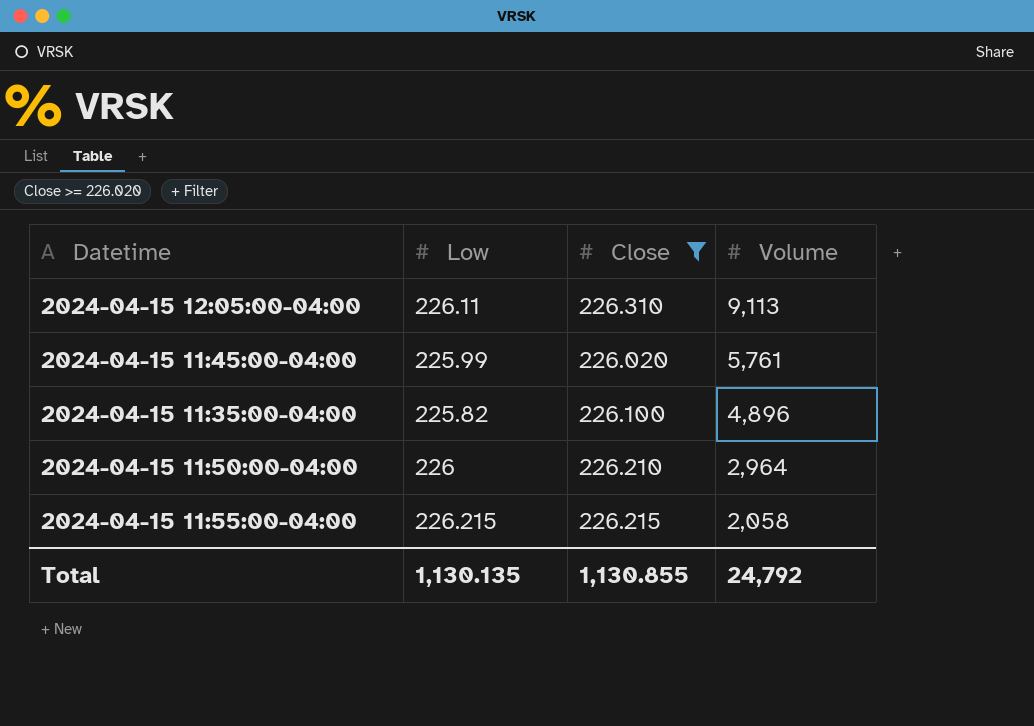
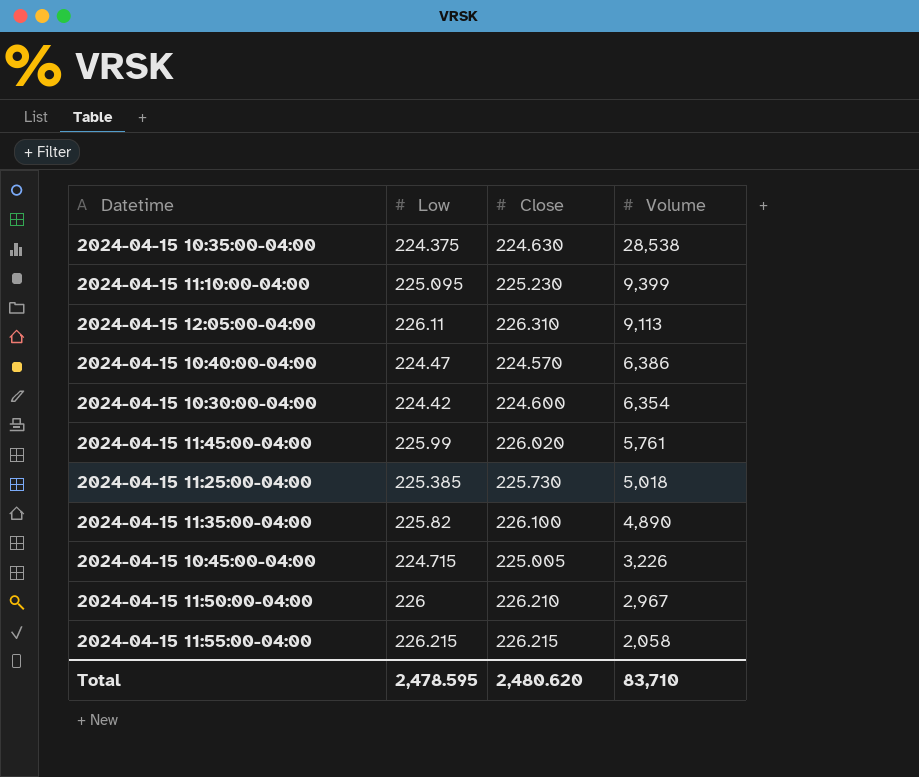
filter: Close >= 226.020 -> none
2024-04-15 11:35:00-04:00 | Volume: 4,896 -> 4,890
2024-04-15 11:50:00-04:00 | Volume: 2,964 -> 2,967
Total | Low: 1,130.135 -> 2,478.595
Total | Close: 1,130.855 -> 2,480.620
Total | Volume: 24,792 -> 83,710

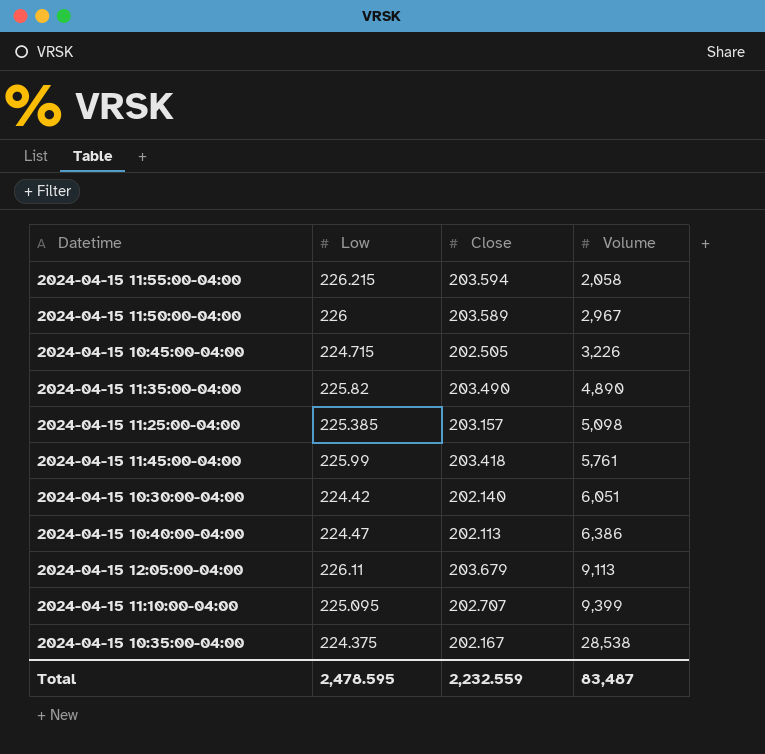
row order: Volume descending -> Volume ascending
2024-04-15 11:55:00-04:00 | Close: 226.215 -> 203.594
2024-04-15 11:50:00-04:00 | Close: 226.210 -> 203.589
2024-04-15 10:45:00-04:00 | Close: 225.005 -> 202.505
2024-04-15 11:35:00-04:00 | Close: 226.100 -> 203.490
2024-04-15 11:25:00-04:00 | Close: 225.730 -> 203.157
2024-04-15 11:25:00-04:00 | Volume: 5,018 -> 5,098
2024-04-15 11:45:00-04:00 | Close: 226.020 -> 203.418
2024-04-15 10:30:00-04:00 | Close: 224.600 -> 202.140
2024-04-15 10:30:00-04:00 | Volume: 6,354 -> 6,051
2024-04-15 10:40:00-04:00 | Close: 224.570 -> 202.113
2024-04-15 12:05:00-04:00 | Close: 226.310 -> 203.679
2024-04-15 11:10:00-04:00 | Close: 225.230 -> 202.707
2024-04-15 10:35:00-04:00 | Close: 224.630 -> 202.167
Total | Close: 2,480.620 -> 2,232.559
Total | Volume: 83,710 -> 83,487

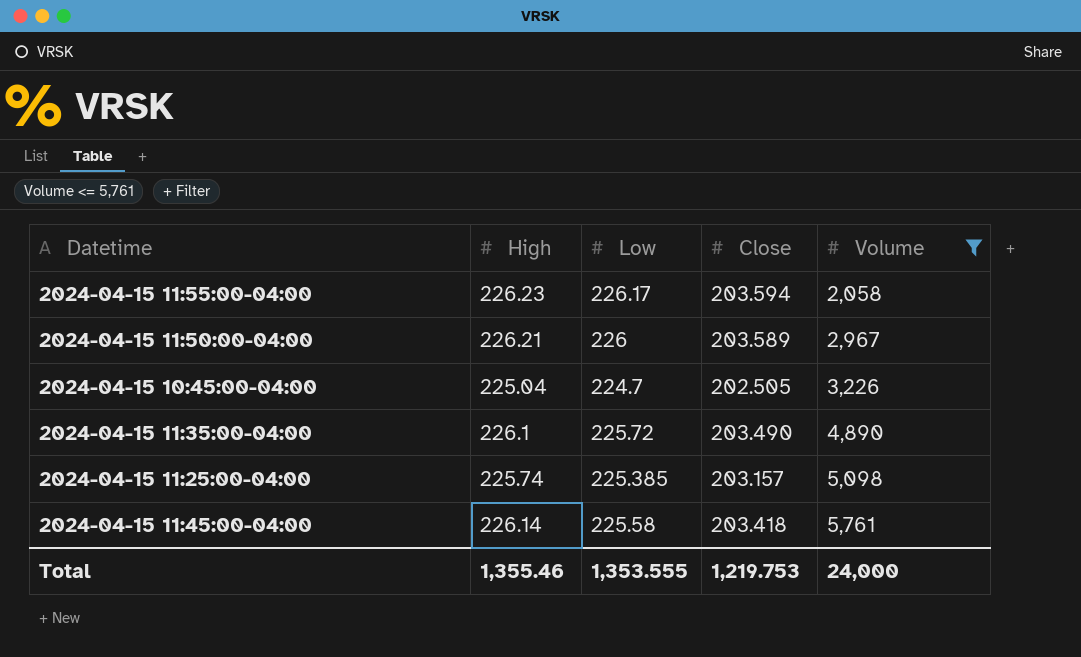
filter: none -> Volume <= 5,761
column High | position: none -> 2
2024-04-15 11:55:00-04:00 | Low: 226.215 -> 226.17
2024-04-15 10:45:00-04:00 | Low: 224.715 -> 224.7
2024-04-15 11:35:00-04:00 | Low: 225.82 -> 225.72
2024-04-15 11:45:00-04:00 | Low: 225.99 -> 225.58
Total | Low: 2,478.595 -> 1,353.555
Total | Close: 2,232.559 -> 1,219.753
Total | Volume: 83,487 -> 24,000

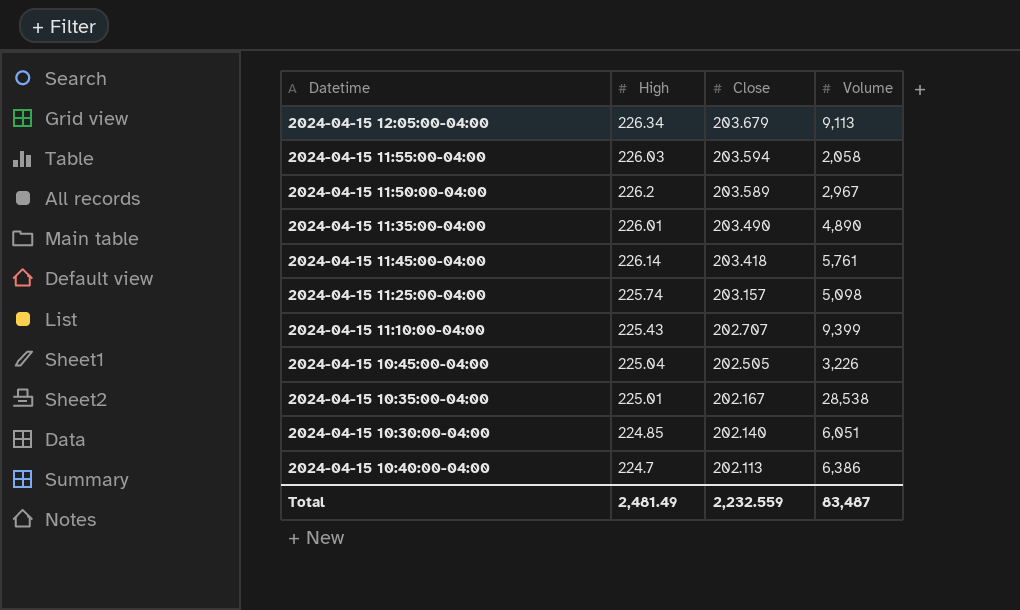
filter: Volume <= 5,761 -> none
row order: Volume ascending -> Close descending
column Low | position: 3 -> none
2024-04-15 11:55:00-04:00 | High: 226.23 -> 226.03
2024-04-15 11:50:00-04:00 | High: 226.21 -> 226.2
2024-04-15 11:35:00-04:00 | High: 226.1 -> 226.01
Total | High: 1,355.46 -> 2,481.49
Total | Close: 1,219.753 -> 2,232.559
Total | Volume: 24,000 -> 83,487

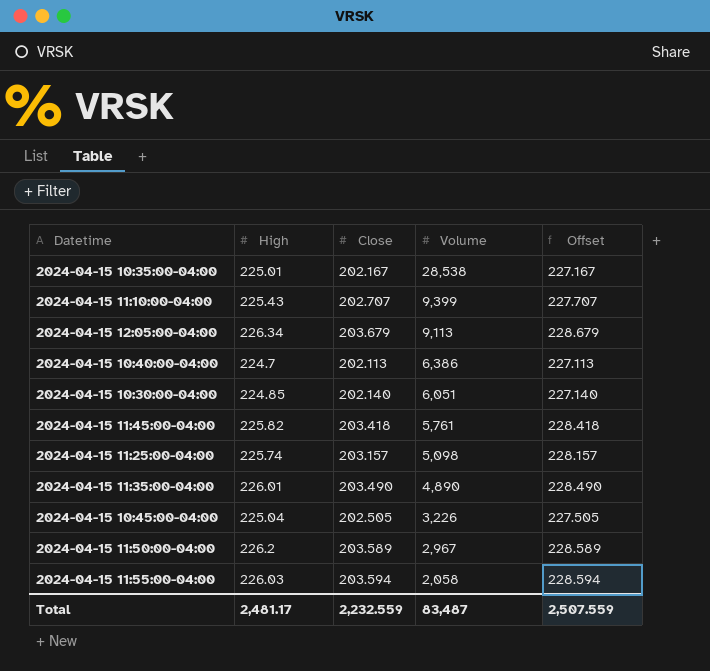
row order: Close descending -> Volume descending
column Offset | formula: none -> [Close] + 25
2024-04-15 11:45:00-04:00 | High: 226.14 -> 225.82
Total | High: 2,481.49 -> 2,481.17

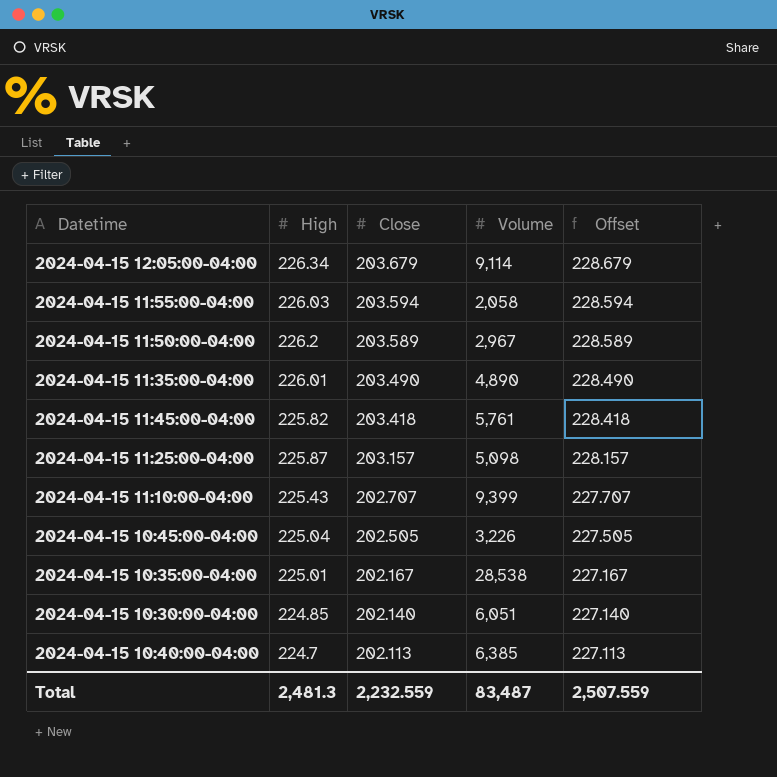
row order: Volume descending -> Close descending
2024-04-15 12:05:00-04:00 | Volume: 9,113 -> 9,114
2024-04-15 11:25:00-04:00 | High: 225.74 -> 225.87
2024-04-15 10:40:00-04:00 | Volume: 6,386 -> 6,385
Total | High: 2,481.17 -> 2,481.3

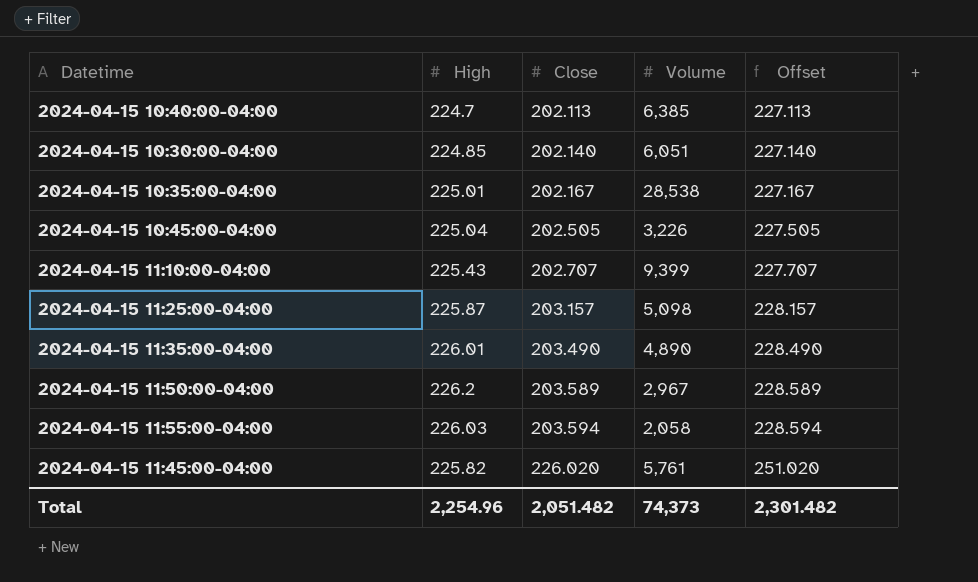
row order: Close descending -> Close ascending
row 2024-04-15 12:05:00-04:00: 226.34 | 203.679 | 9,114 | 228.679 -> none
2024-04-15 11:45:00-04:00 | Close: 203.418 -> 226.020
2024-04-15 11:45:00-04:00 | Offset: 228.418 -> 251.020
Total | High: 2,481.3 -> 2,254.96
Total | Close: 2,232.559 -> 2,051.482
Total | Volume: 83,487 -> 74,373
Total | Offset: 2,507.559 -> 2,301.482

